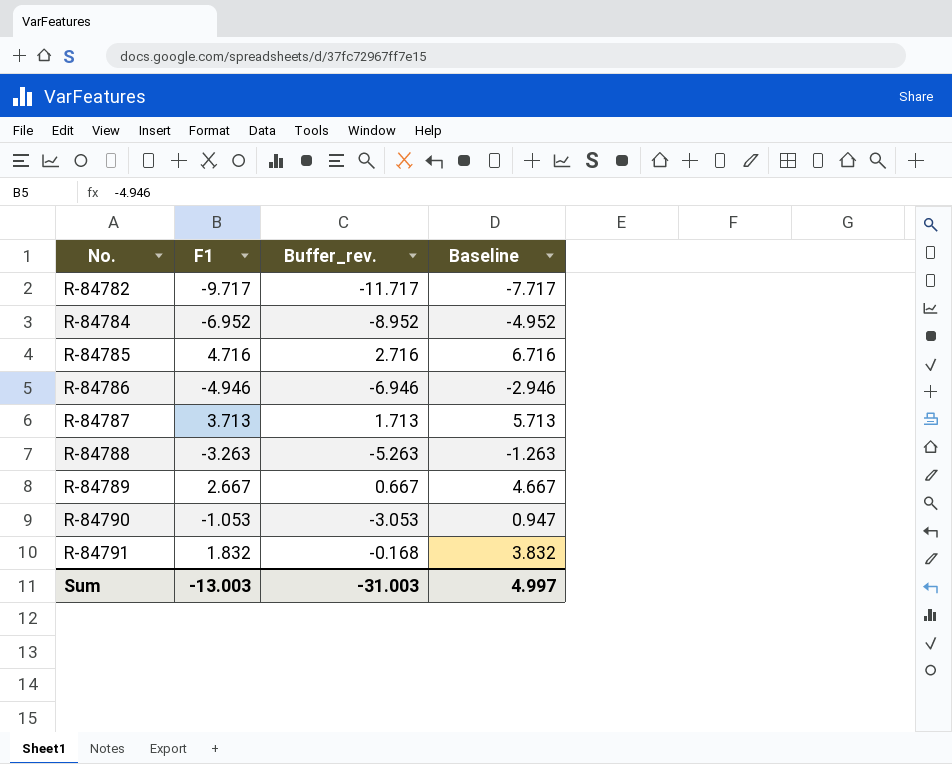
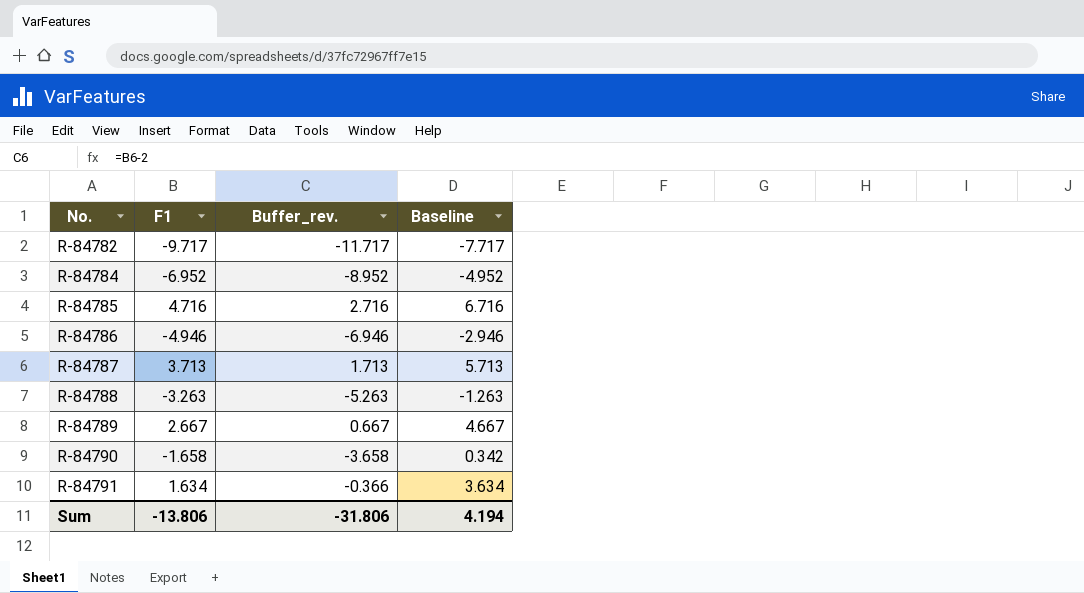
R-84790 | F1: -1.053 -> -1.658
R-84790 | Buffer_rev.: -3.053 -> -3.658
R-84790 | Baseline: 0.947 -> 0.342
R-84791 | F1: 1.832 -> 1.634
R-84791 | Buffer_rev.: -0.168 -> -0.366
R-84791 | Baseline: 3.832 -> 3.634
Sum | F1: -13.003 -> -13.806
Sum | Buffer_rev.: -31.003 -> -31.806
Sum | Baseline: 4.997 -> 4.194

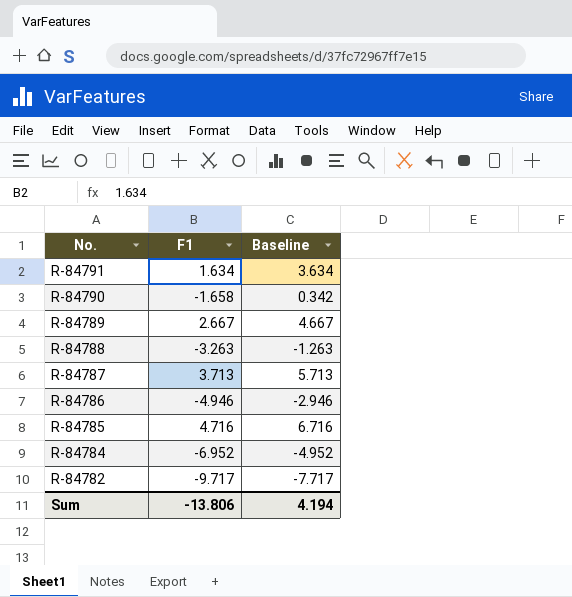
row order: No. ascending -> No. descending
column Buffer_rev. | formula: [F1] - 2 -> none

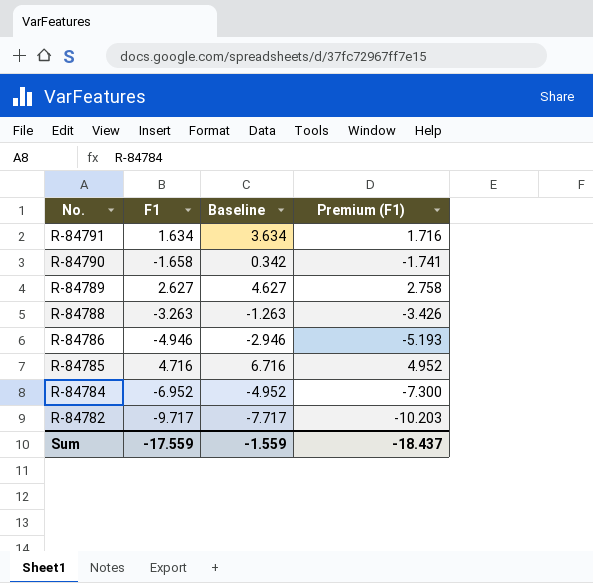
column Premium (F1) | formula: none -> [F1] * 1.05
row R-84787: 3.713 | 5.713 -> none
R-84789 | F1: 2.667 -> 2.627
R-84789 | Baseline: 4.667 -> 4.627
Sum | F1: -13.806 -> -17.559
Sum | Baseline: 4.194 -> -1.559

